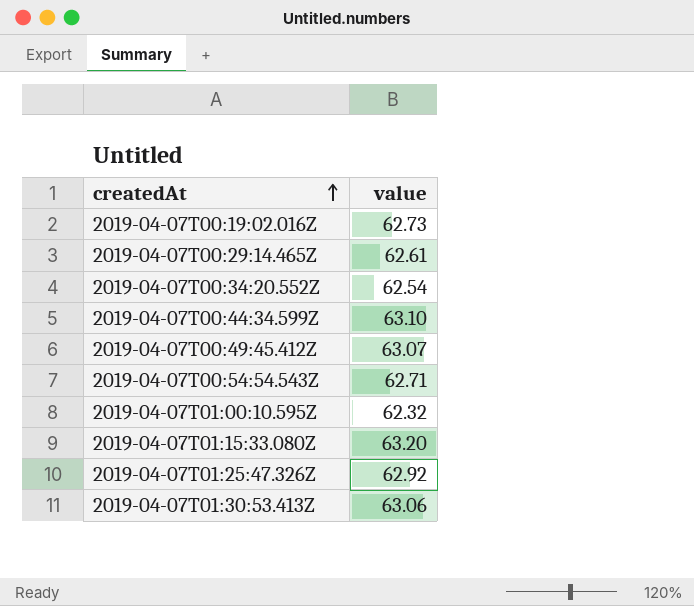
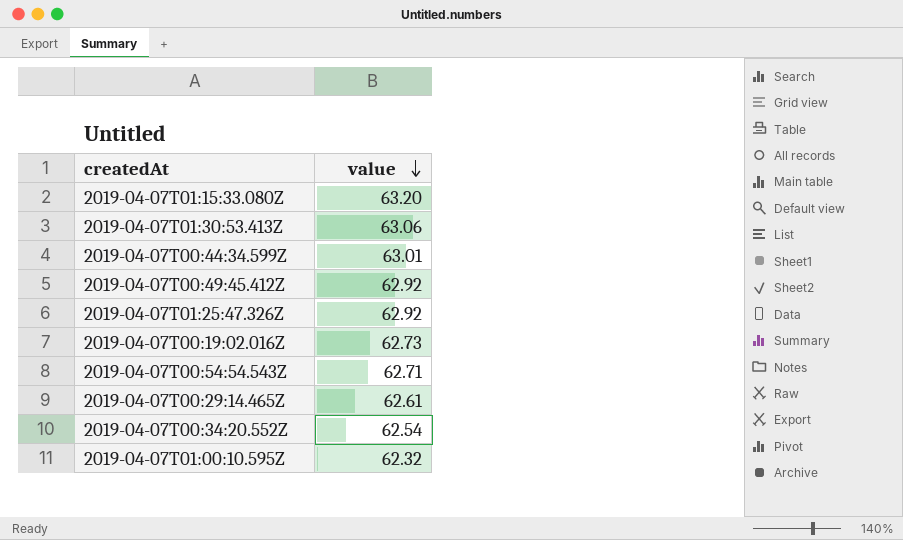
row order: createdAt ascending -> value descending
2019-04-07T00:44:34.599Z | value: 63.10 -> 63.01
2019-04-07T00:49:45.412Z | value: 63.07 -> 62.92

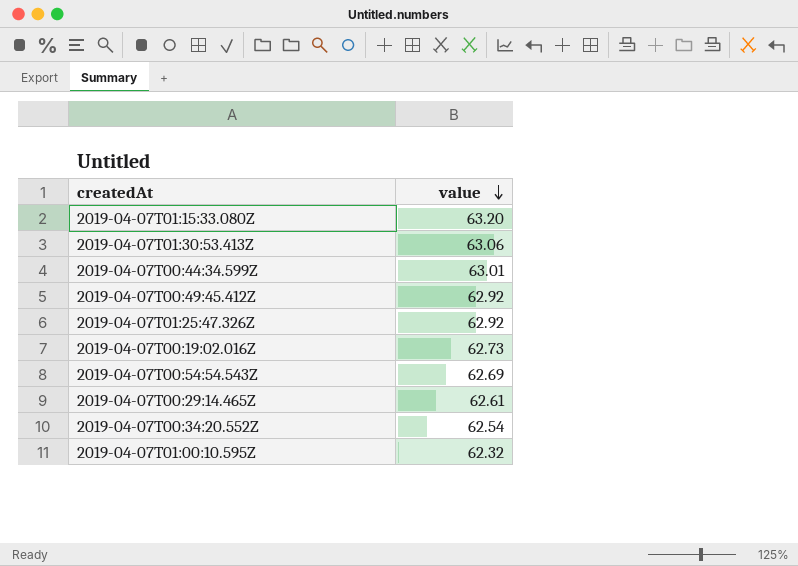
2019-04-07T00:54:54.543Z | value: 62.71 -> 62.69

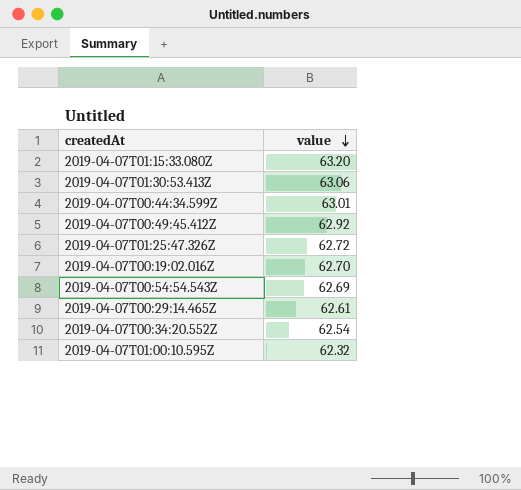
2019-04-07T01:25:47.326Z | value: 62.92 -> 62.72
2019-04-07T00:19:02.016Z | value: 62.73 -> 62.70

